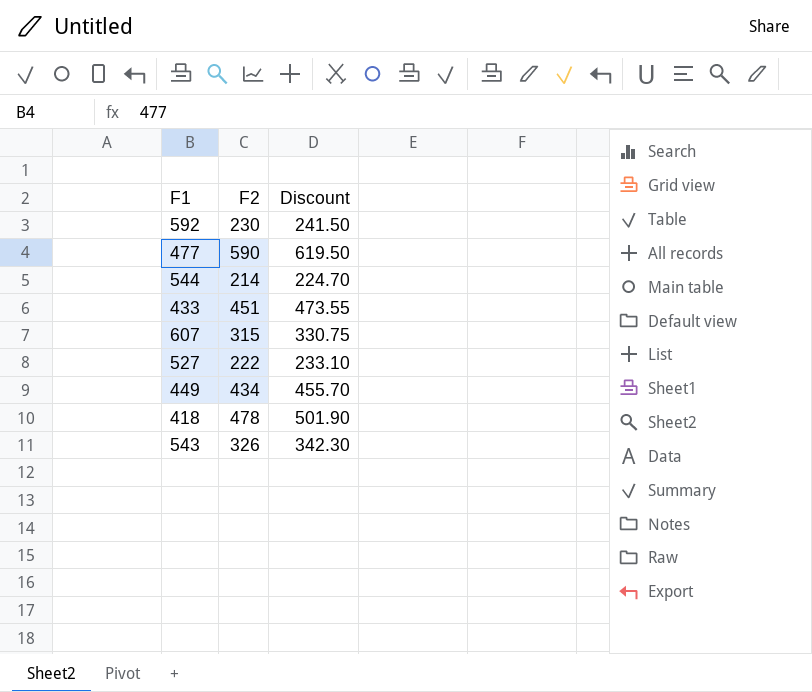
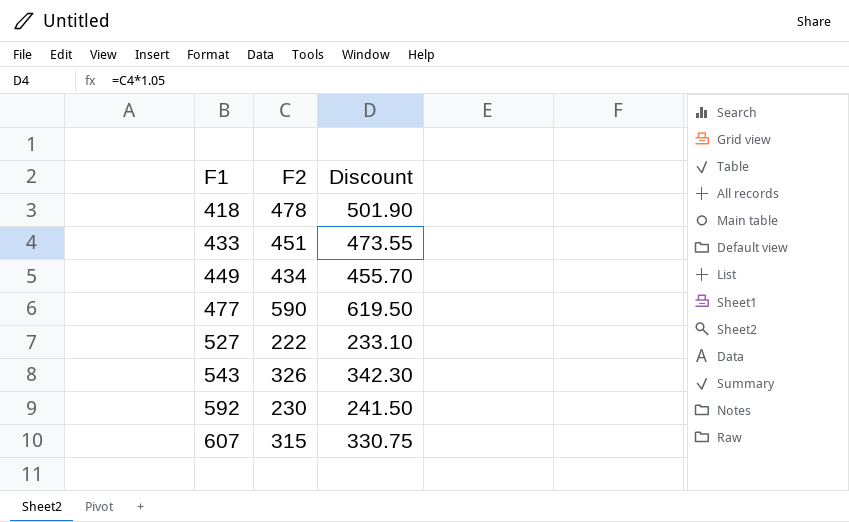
row order: none -> F1 ascending
row 544: 214 | 224.70 -> none

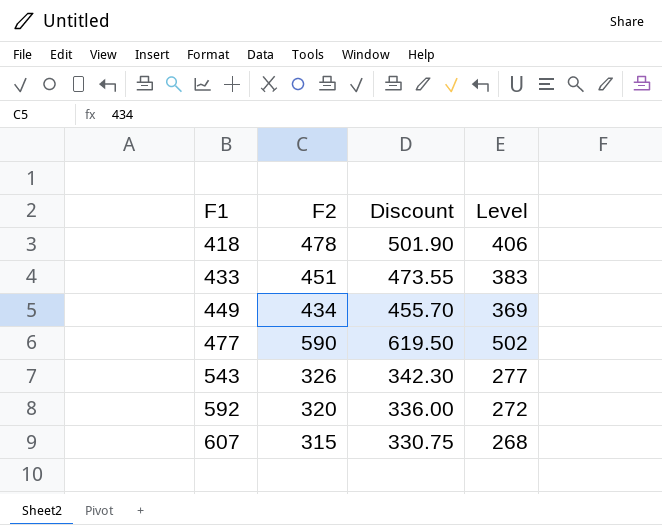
column Level | formula: none -> [F2] * 0.85
row 527: 222 | 233.10 -> none
592 | F2: 230 -> 320
592 | Discount: 241.50 -> 336.00

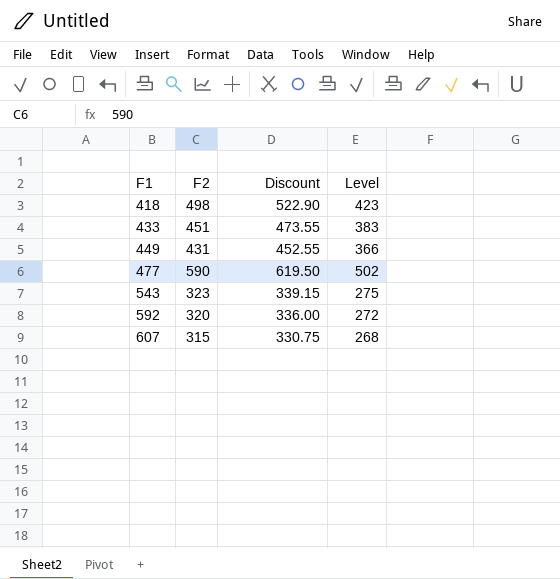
418 | F2: 478 -> 498
418 | Discount: 501.90 -> 522.90
418 | Level: 406 -> 423
449 | F2: 434 -> 431
449 | Discount: 455.70 -> 452.55
449 | Level: 369 -> 366
543 | F2: 326 -> 323
543 | Discount: 342.30 -> 339.15
543 | Level: 277 -> 275

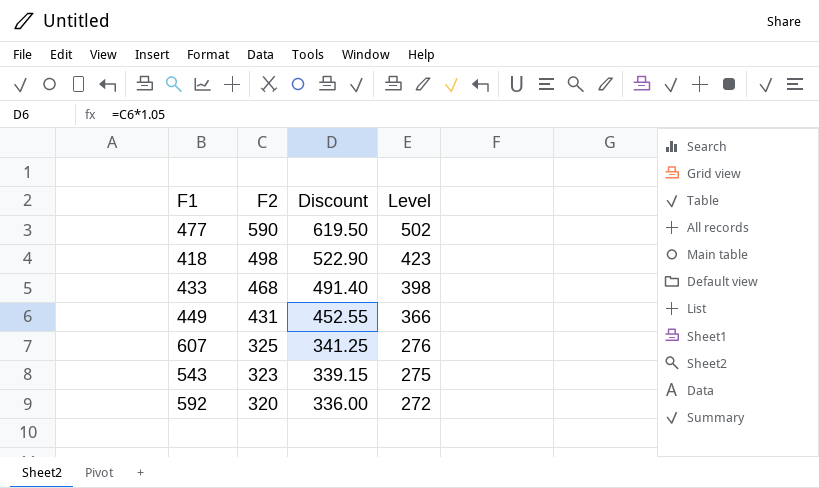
row order: F1 ascending -> F2 descending
433 | F2: 451 -> 468
433 | Discount: 473.55 -> 491.40
433 | Level: 383 -> 398
607 | F2: 315 -> 325
607 | Discount: 330.75 -> 341.25
607 | Level: 268 -> 276

